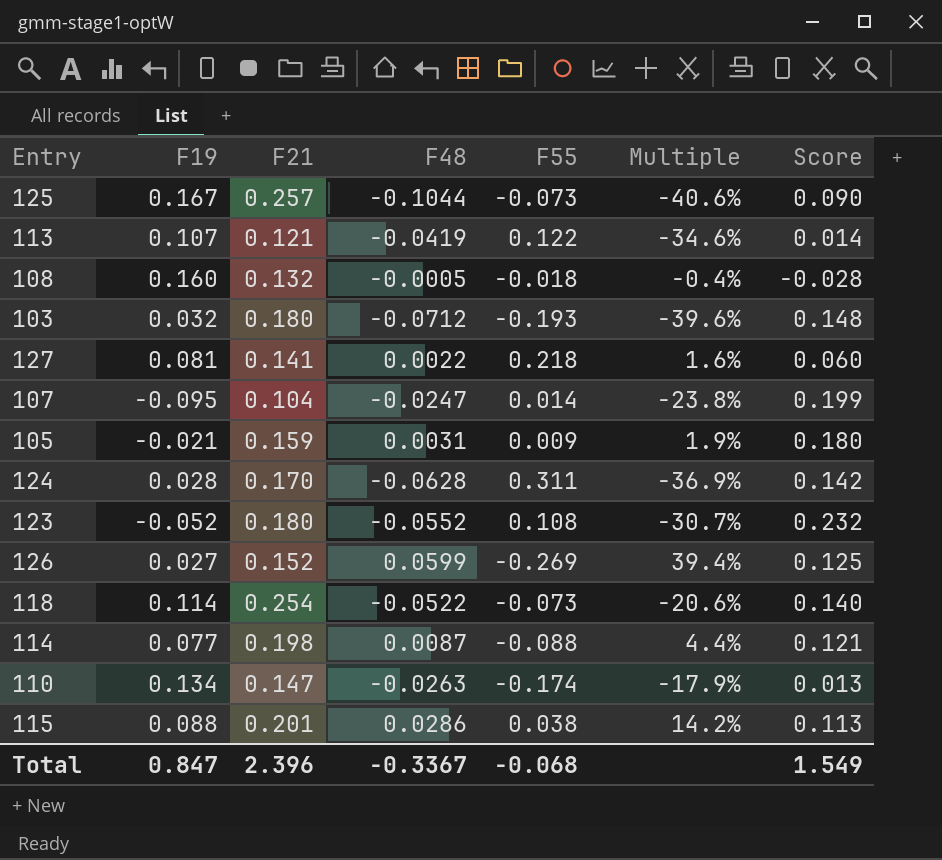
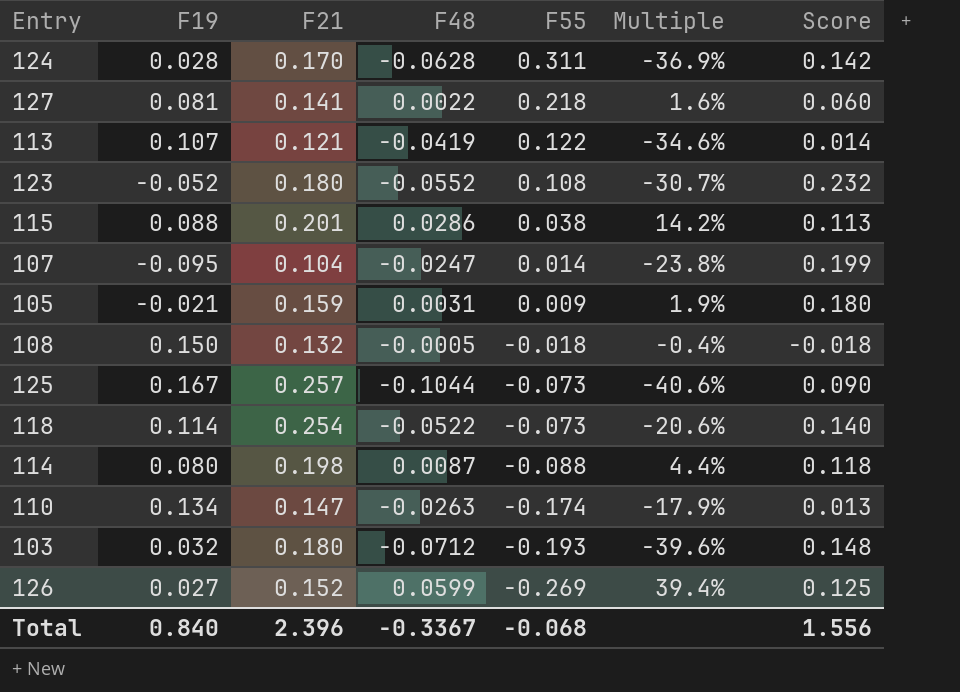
row order: none -> F55 descending
108 | F19: 0.160 -> 0.150
108 | Score: -0.028 -> -0.018
114 | F19: 0.077 -> 0.080
114 | Score: 0.121 -> 0.118
Total | F19: 0.847 -> 0.840
Total | Score: 1.549 -> 1.556

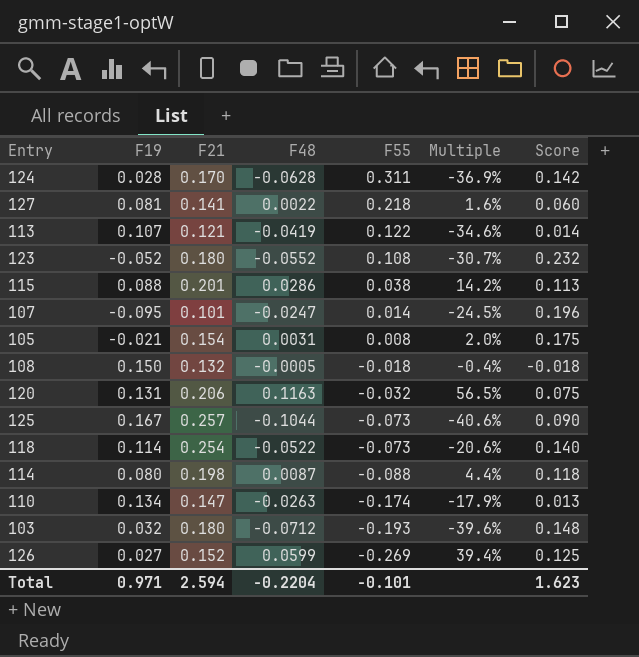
107 | F21: 0.104 -> 0.101
107 | Multiple: -23.8% -> -24.5%
107 | Score: 0.199 -> 0.196
105 | F21: 0.159 -> 0.154
105 | F55: 0.009 -> 0.008
105 | Multiple: 1.9% -> 2.0%
105 | Score: 0.180 -> 0.175
row 120: none -> 0.131 | 0.206 | 0.1163 | -0.032 | 56.5% | 0.075
Total | F19: 0.840 -> 0.971
Total | F21: 2.396 -> 2.594
Total | F48: -0.3367 -> -0.2204
Total | F55: -0.068 -> -0.101
Total | Score: 1.556 -> 1.623

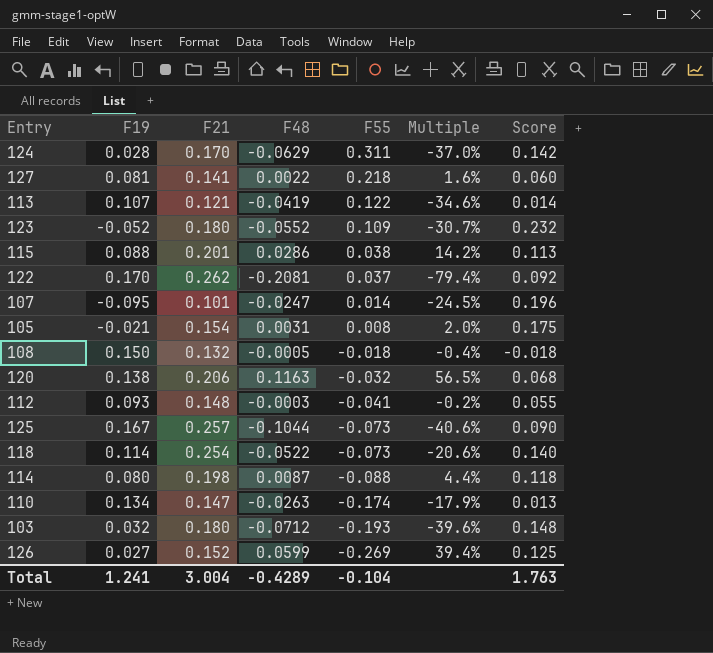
124 | F48: -0.0628 -> -0.0629
124 | Multiple: -36.9% -> -37.0%
123 | F55: 0.108 -> 0.109
row 122: none -> 0.170 | 0.262 | -0.2081 | 0.037 | -79.4% | 0.092
120 | F19: 0.131 -> 0.138
120 | Score: 0.075 -> 0.068
row 112: none -> 0.093 | 0.148 | -0.0003 | -0.041 | -0.2% | 0.055
Total | F19: 0.971 -> 1.241
Total | F21: 2.594 -> 3.004
Total | F48: -0.2204 -> -0.4289
Total | F55: -0.101 -> -0.104
Total | Score: 1.623 -> 1.763

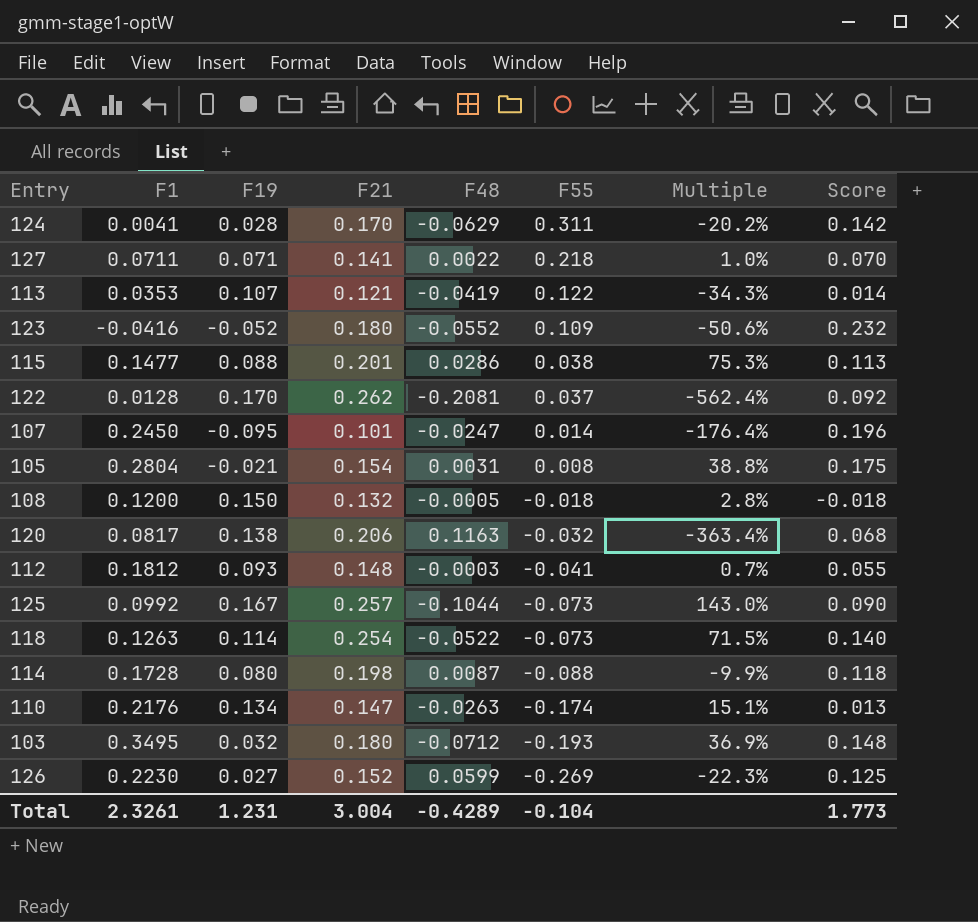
column F1 | position: none -> 2
column Multiple | formula: [F48] / [F21] -> [F48] / [F55]
127 | F19: 0.081 -> 0.071
127 | Score: 0.060 -> 0.070
Total | F19: 1.241 -> 1.231
Total | Score: 1.763 -> 1.773

